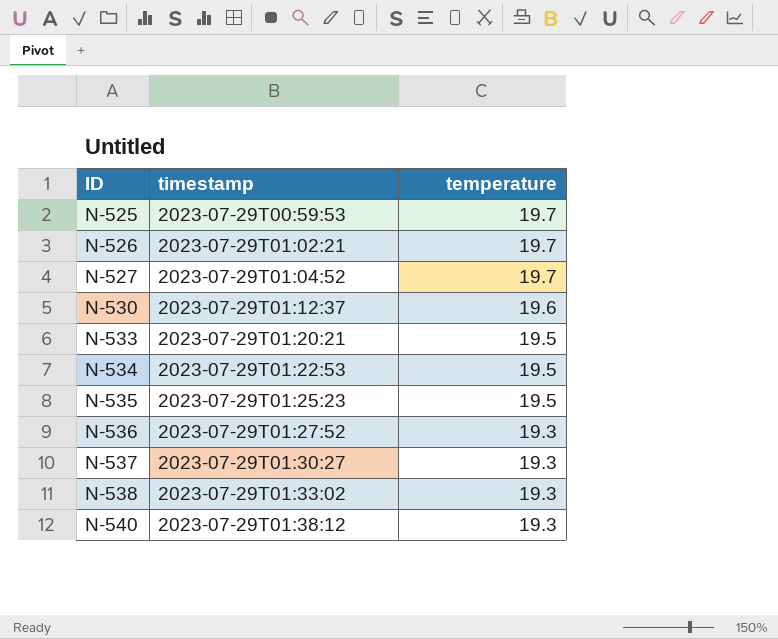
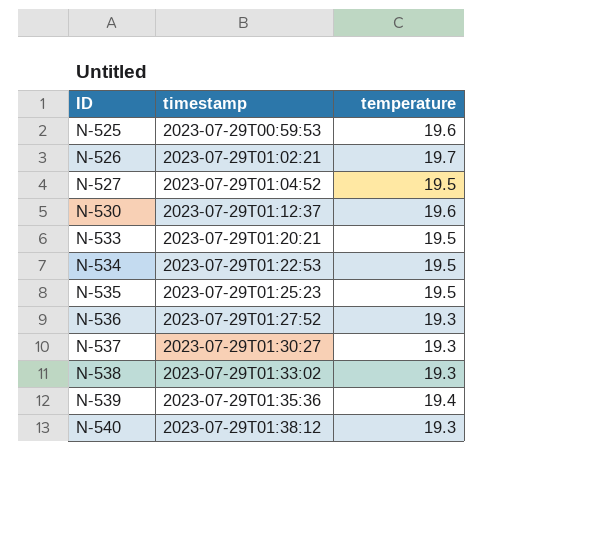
N-525 | temperature: 19.7 -> 19.6
N-527 | temperature: 19.7 -> 19.5
row N-539: none -> 2023-07-29T01:35:36 | 19.4

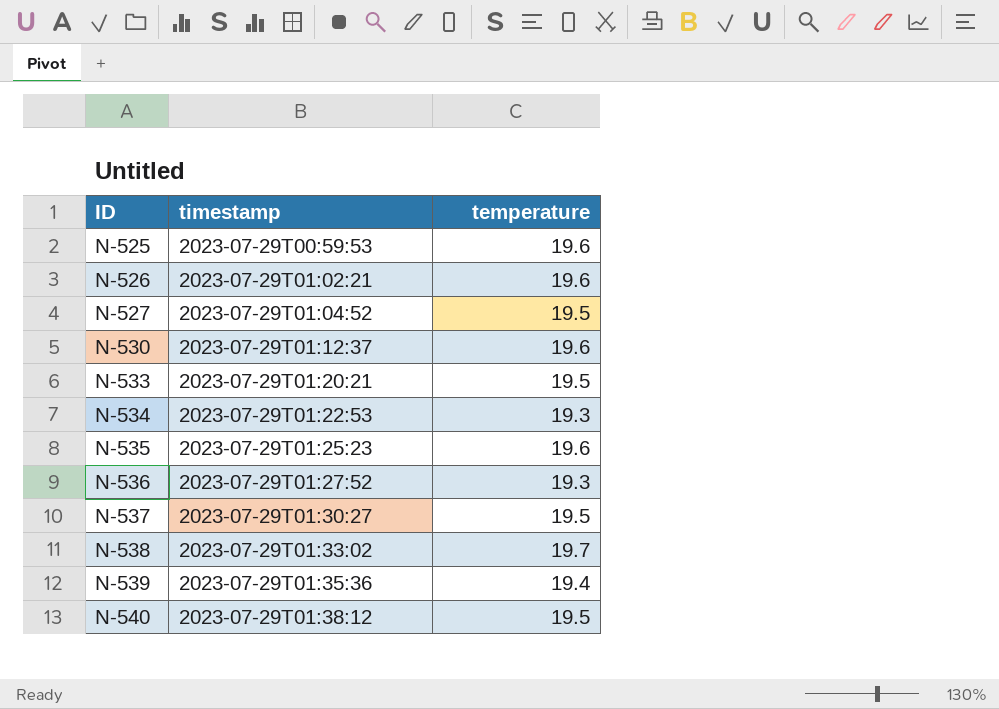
N-526 | temperature: 19.7 -> 19.6
N-534 | temperature: 19.5 -> 19.3
N-535 | temperature: 19.5 -> 19.6
N-537 | temperature: 19.3 -> 19.5
N-538 | temperature: 19.3 -> 19.7
N-540 | temperature: 19.3 -> 19.5

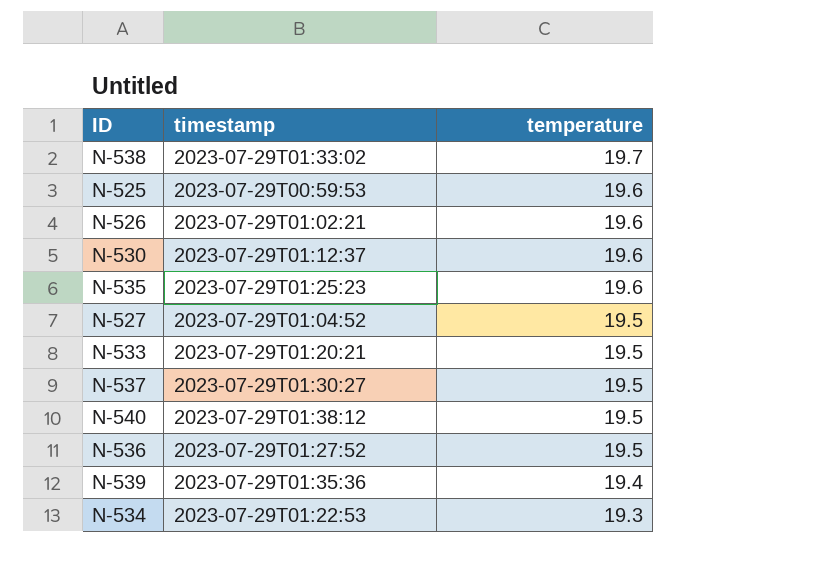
row order: ID ascending -> temperature descending
N-536 | temperature: 19.3 -> 19.5

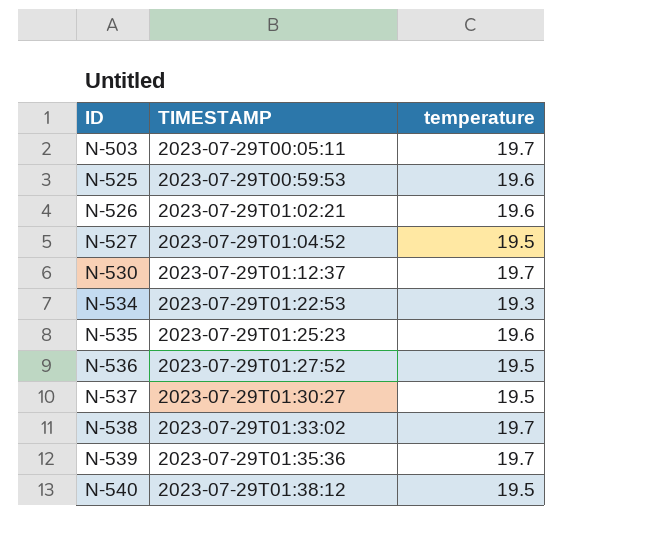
row order: temperature descending -> ID ascending
column name: timestamp -> TIMESTAMP
row N-533: 2023-07-29T01:20:21 | 19.5 -> none
row N-503: none -> 2023-07-29T00:05:11 | 19.7
N-530 | temperature: 19.6 -> 19.7
N-539 | temperature: 19.4 -> 19.7

